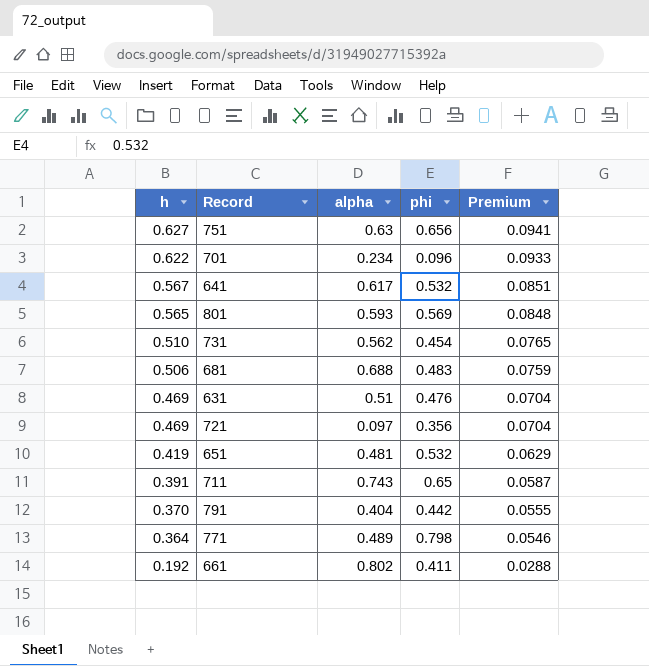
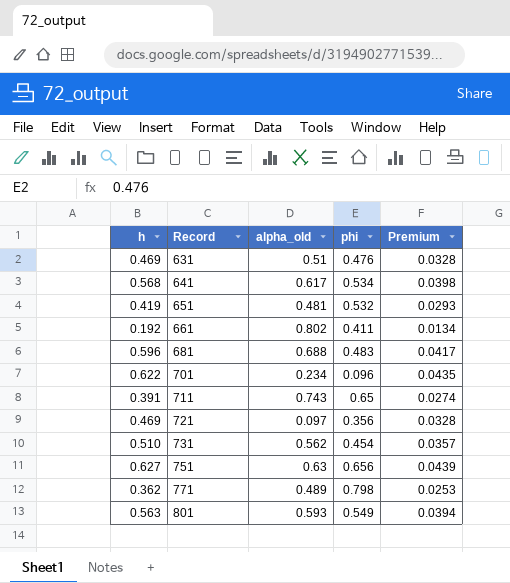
row order: h descending -> Record ascending
column name: alpha -> alpha_old
column Premium | formula: [h] * 0.15 -> [h] * 0.07
row 791: 0.370 | 0.404 | 0.442 | 0.0555 -> none
641 | h: 0.567 -> 0.568
641 | phi: 0.532 -> 0.534
681 | h: 0.506 -> 0.596
771 | h: 0.364 -> 0.362
801 | h: 0.565 -> 0.563
801 | phi: 0.569 -> 0.549

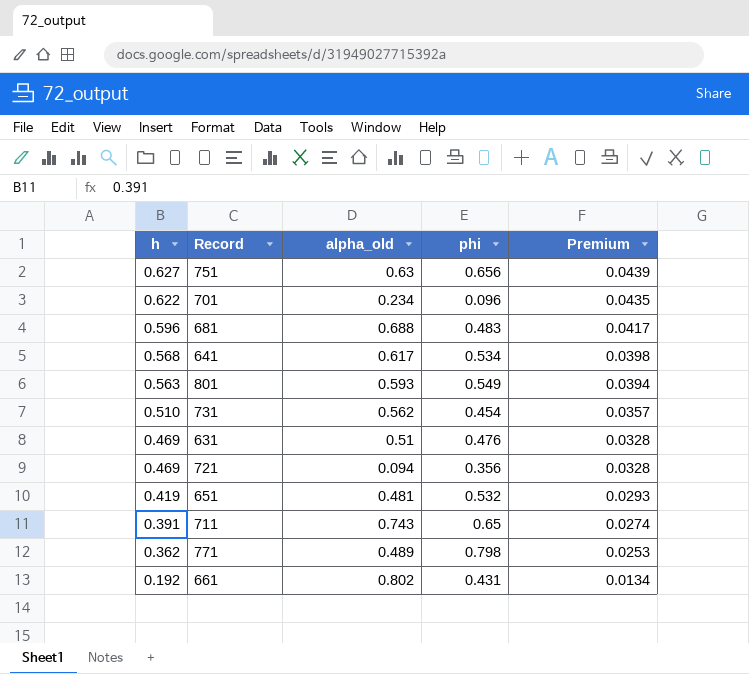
row order: Record ascending -> h descending
721 | alpha_old: 0.097 -> 0.094
661 | phi: 0.411 -> 0.431

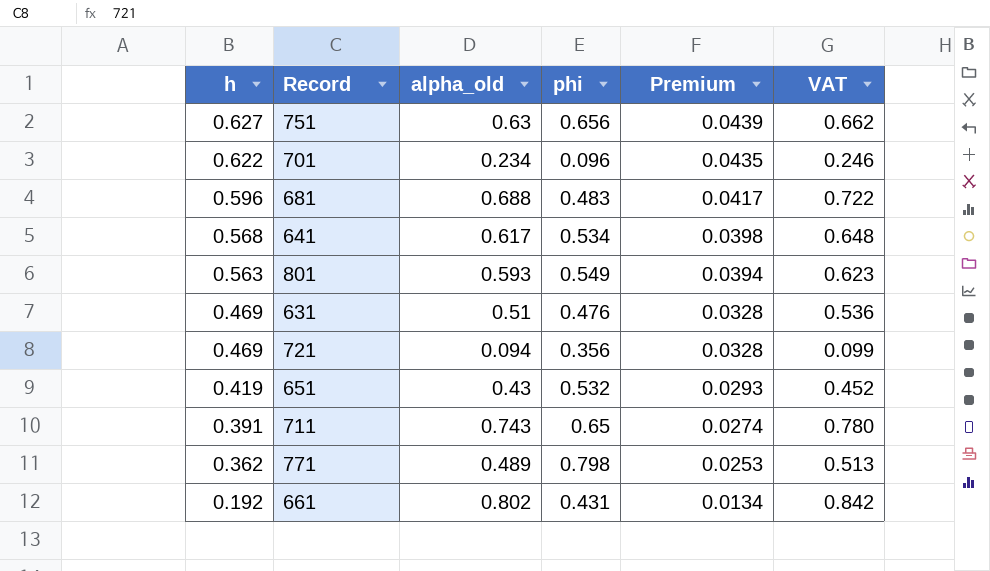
column VAT | formula: none -> [alpha_old] * 1.05
row 731: 0.510 | 0.562 | 0.454 | 0.0357 -> none
651 | alpha_old: 0.481 -> 0.43

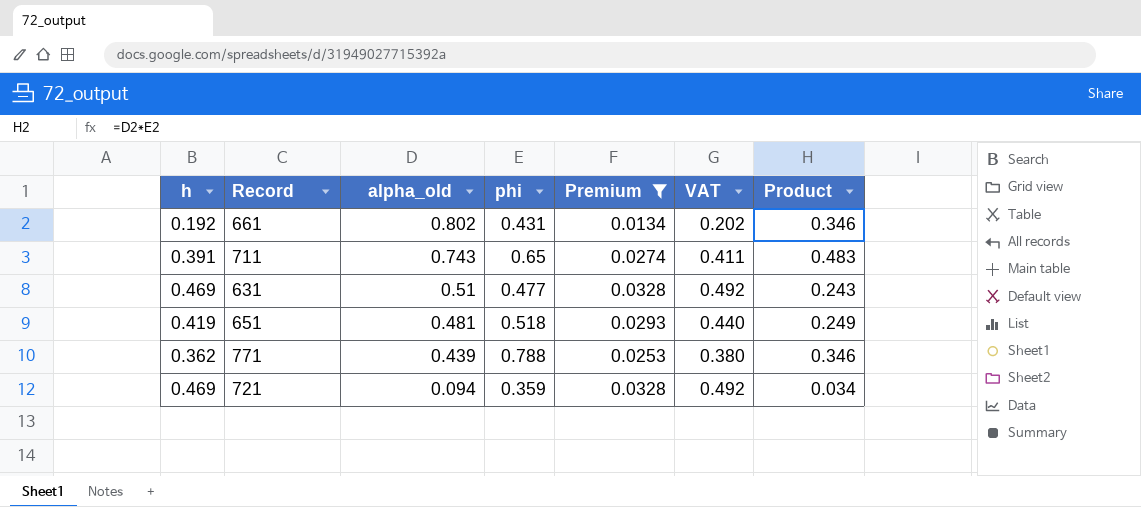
filter: none -> Premium <= 0.0328
row order: h descending -> alpha_old descending
column VAT | formula: [alpha_old] * 1.05 -> [h] * 1.05
column Product | formula: none -> [alpha_old] * [phi]
631 | phi: 0.476 -> 0.477
651 | alpha_old: 0.43 -> 0.481
651 | phi: 0.532 -> 0.518
771 | alpha_old: 0.489 -> 0.439
771 | phi: 0.798 -> 0.788
721 | phi: 0.356 -> 0.359

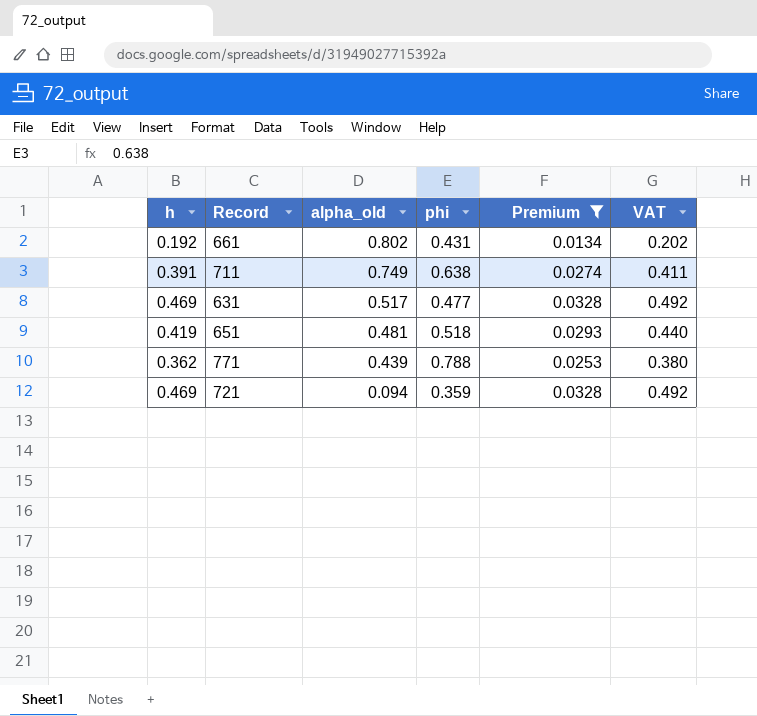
column Product | formula: [alpha_old] * [phi] -> none
711 | alpha_old: 0.743 -> 0.749
711 | phi: 0.65 -> 0.638
631 | alpha_old: 0.51 -> 0.517

